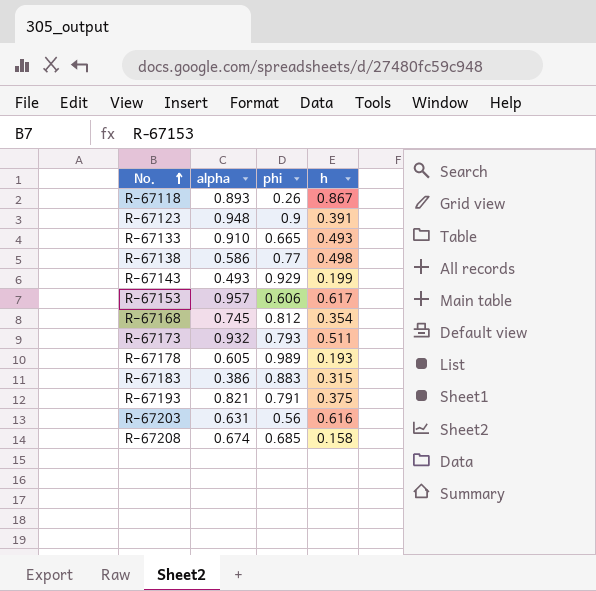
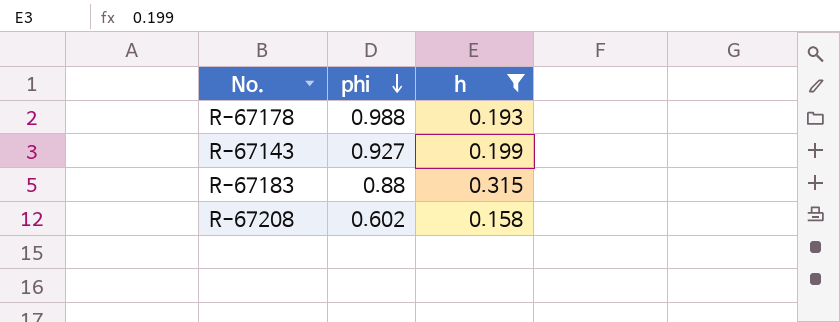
filter: none -> h <= 0.315
row order: No. ascending -> phi descending
column alpha | position: 2 -> none
R-67178 | phi: 0.989 -> 0.988
R-67143 | phi: 0.929 -> 0.927
R-67183 | phi: 0.883 -> 0.88
R-67208 | phi: 0.685 -> 0.602

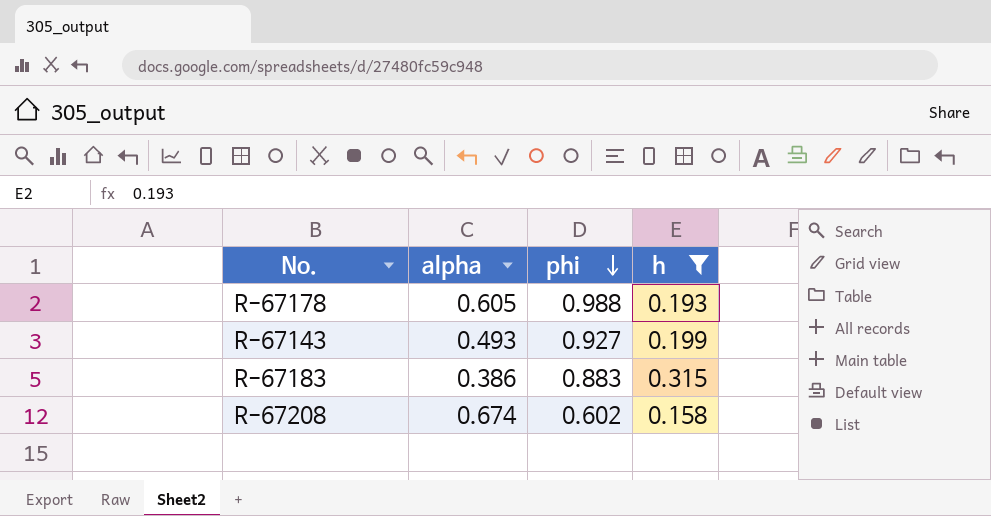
column alpha | position: none -> 2
R-67183 | phi: 0.88 -> 0.883

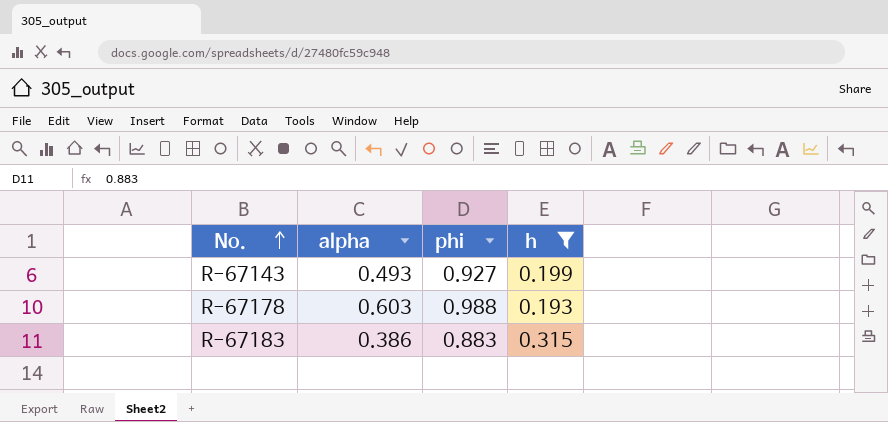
row order: phi descending -> No. ascending
row R-67208: 0.674 | 0.602 | 0.158 -> none
R-67178 | alpha: 0.605 -> 0.603

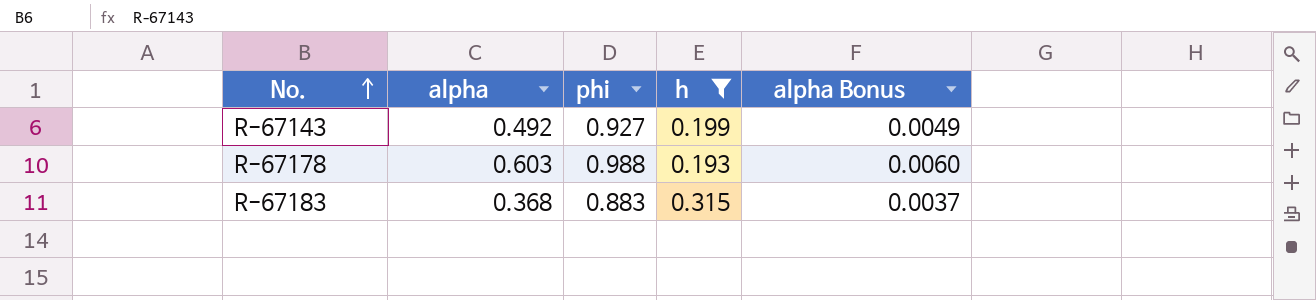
column alpha Bonus | formula: none -> [alpha] * 0.01
R-67143 | alpha: 0.493 -> 0.492
R-67183 | alpha: 0.386 -> 0.368

